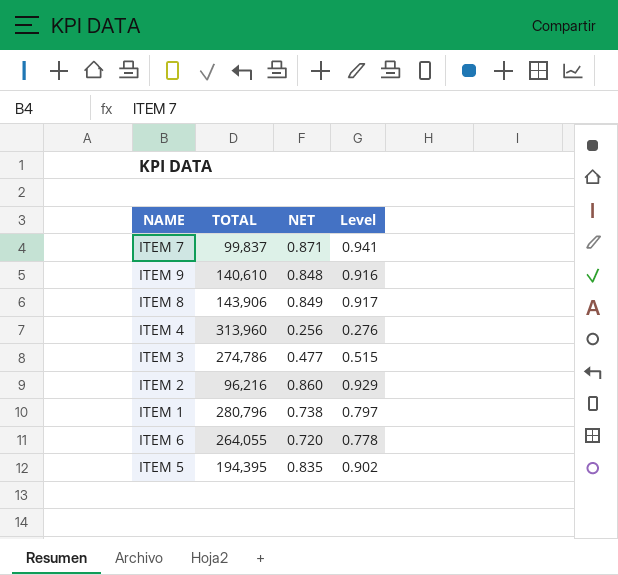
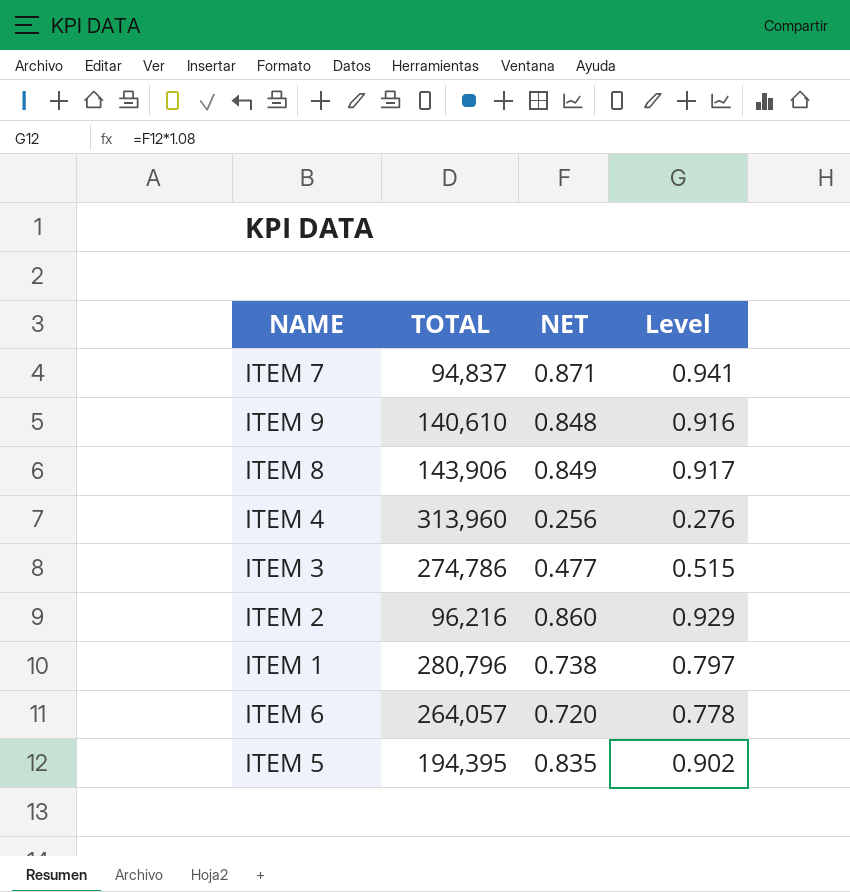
ITEM 7 | TOTAL: 99,837 -> 94,837
ITEM 6 | TOTAL: 264,055 -> 264,057

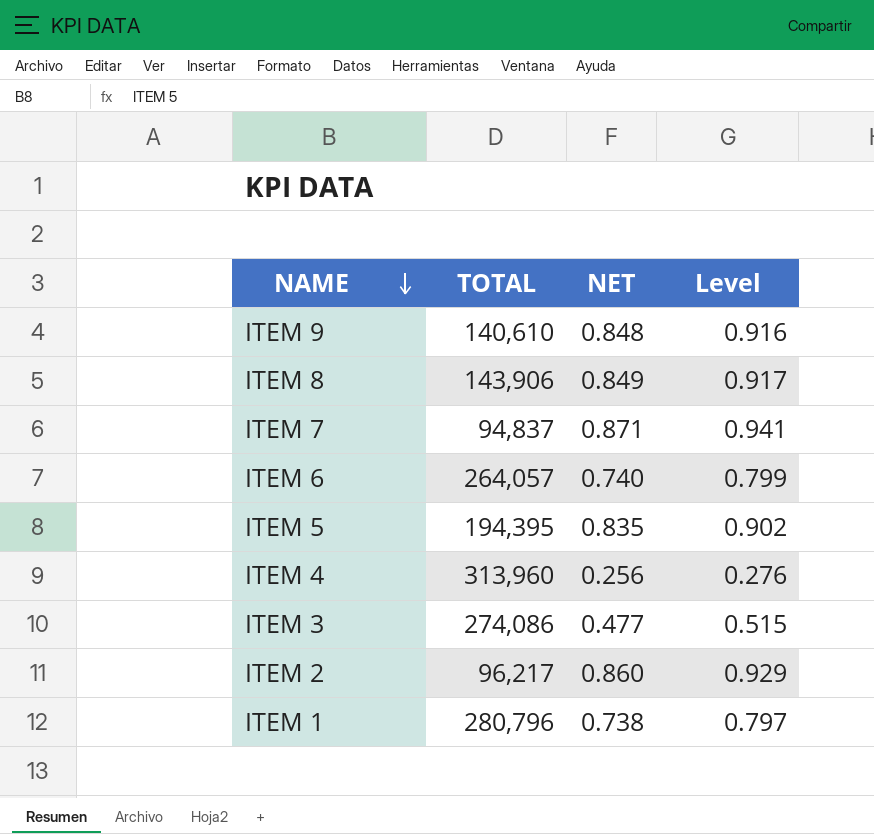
row order: none -> NAME descending
ITEM 6 | NET: 0.720 -> 0.740
ITEM 6 | Level: 0.778 -> 0.799
ITEM 3 | TOTAL: 274,786 -> 274,086
ITEM 2 | TOTAL: 96,216 -> 96,217

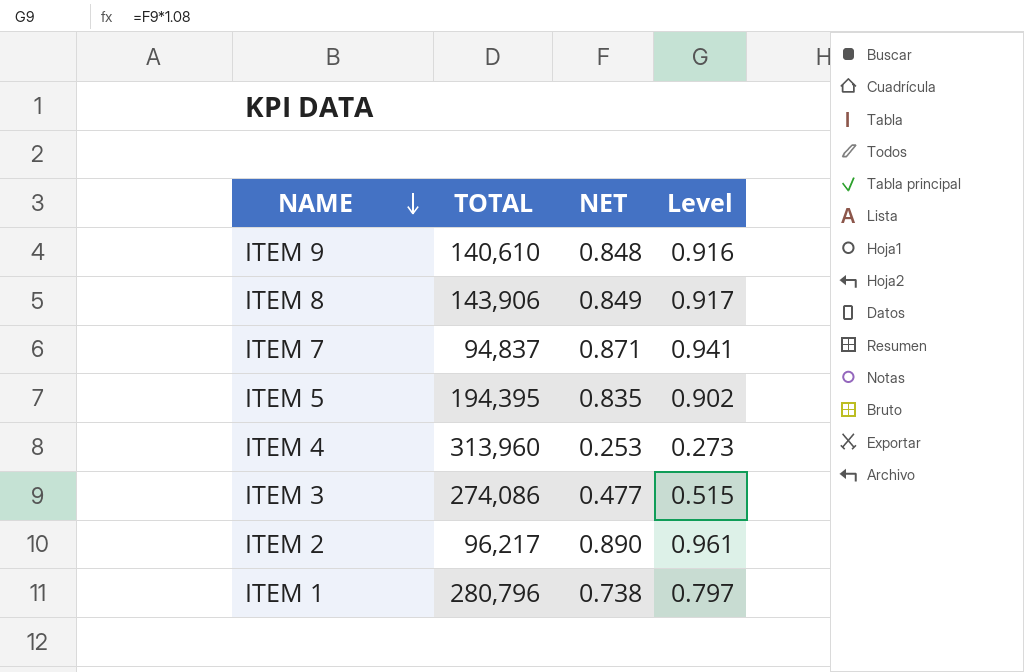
row ITEM 6: 264,057 | 0.740 | 0.799 -> none
ITEM 4 | NET: 0.256 -> 0.253
ITEM 4 | Level: 0.276 -> 0.273
ITEM 2 | NET: 0.860 -> 0.890
ITEM 2 | Level: 0.929 -> 0.961

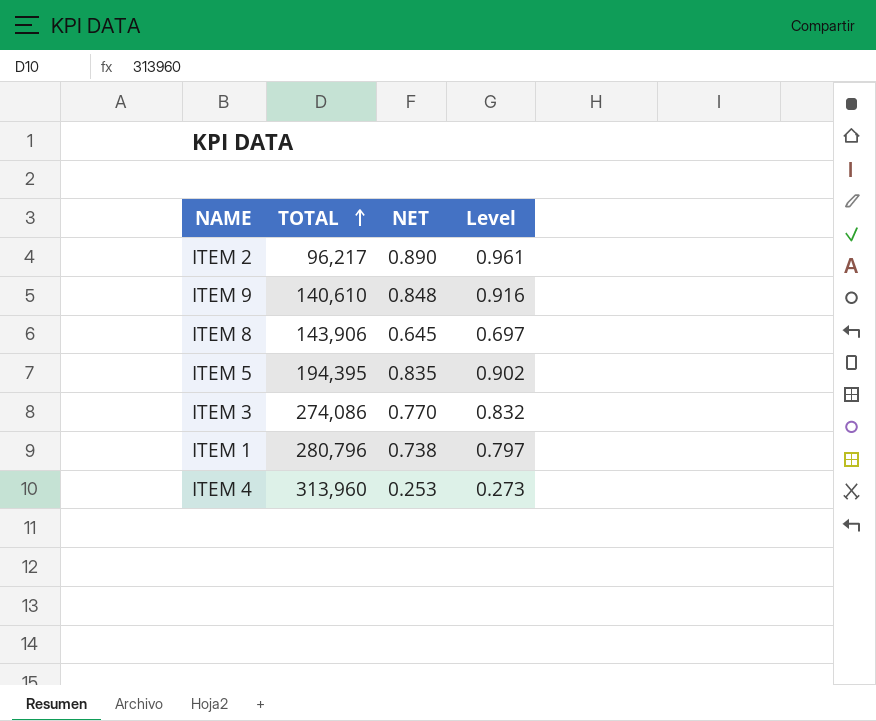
row order: NAME descending -> TOTAL ascending
row ITEM 7: 94,837 | 0.871 | 0.941 -> none
ITEM 8 | NET: 0.849 -> 0.645
ITEM 8 | Level: 0.917 -> 0.697
ITEM 3 | NET: 0.477 -> 0.770
ITEM 3 | Level: 0.515 -> 0.832

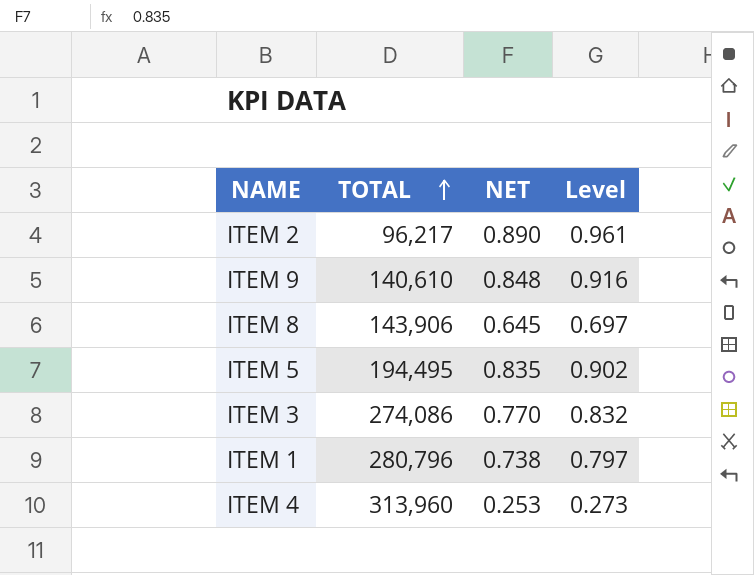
ITEM 5 | TOTAL: 194,395 -> 194,495

